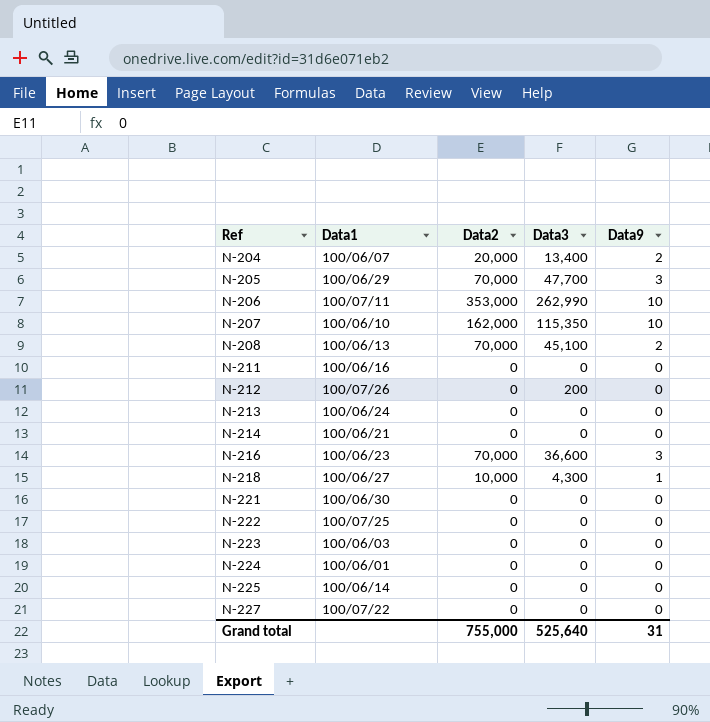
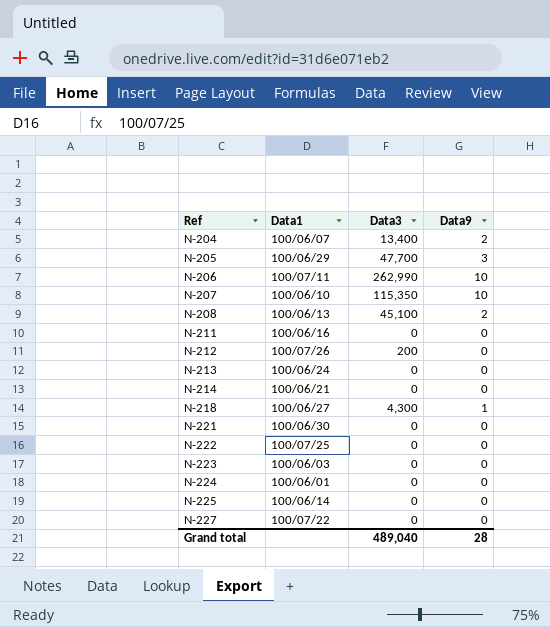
column Data2 | position: 3 -> none
row N-216: 100/06/23 | 70,000 | 36,600 | 3 -> none
Grand total | Data3: 525,640 -> 489,040
Grand total | Data9: 31 -> 28

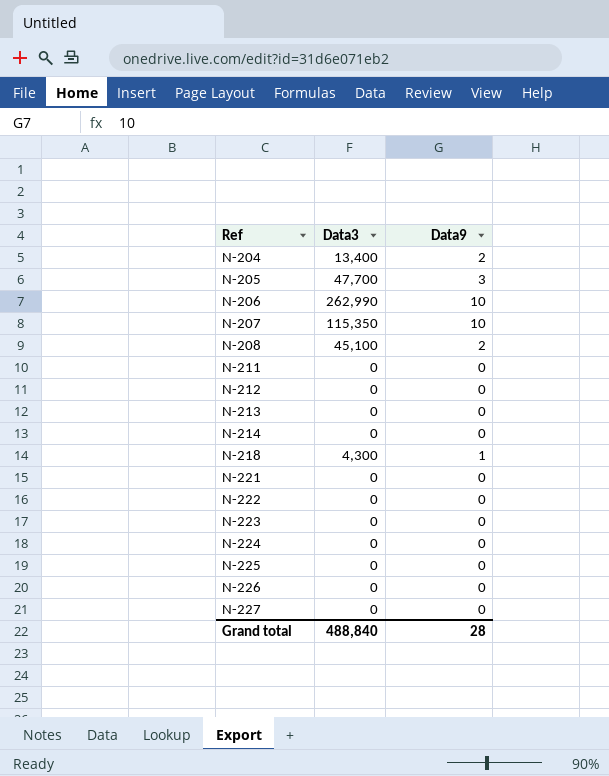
column Data1 | position: 2 -> none
N-212 | Data3: 200 -> 0
row N-226: none -> 0 | 0
Grand total | Data3: 489,040 -> 488,840

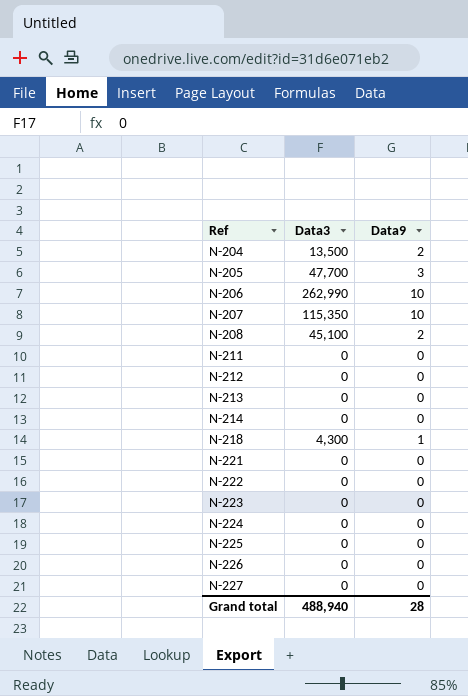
N-204 | Data3: 13,400 -> 13,500
Grand total | Data3: 488,840 -> 488,940

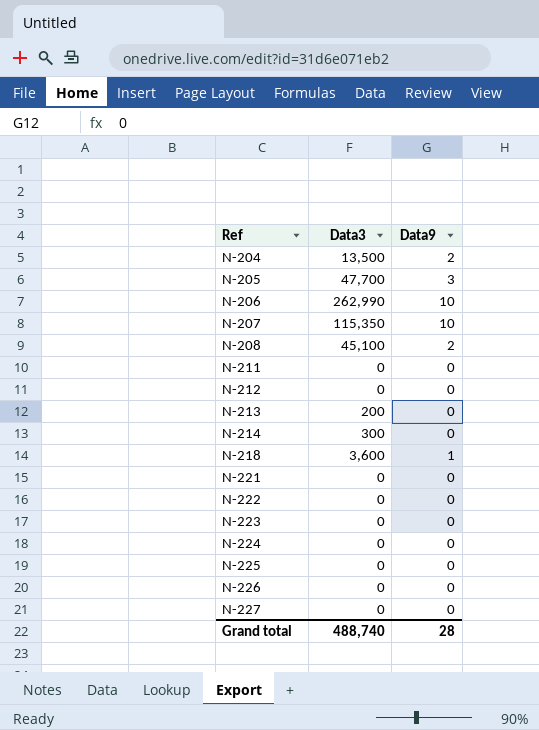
N-213 | Data3: 0 -> 200
N-214 | Data3: 0 -> 300
N-218 | Data3: 4,300 -> 3,600
Grand total | Data3: 488,940 -> 488,740

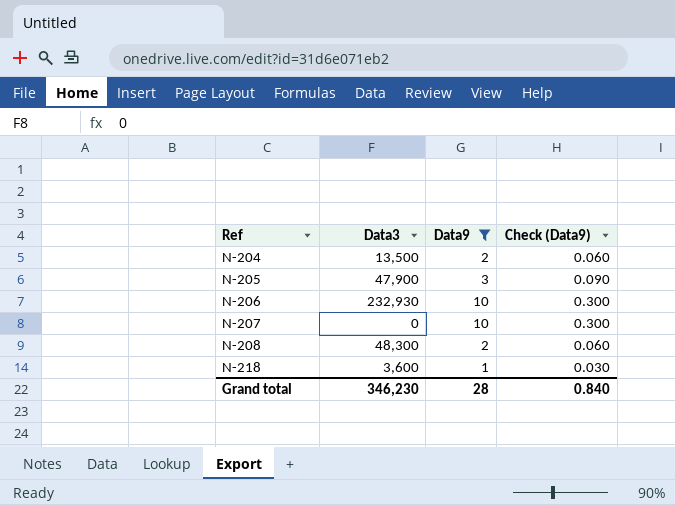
filter: none -> Data9 != 0
column Check (Data9) | formula: none -> [Data9] * 0.03
N-205 | Data3: 47,700 -> 47,900
N-206 | Data3: 262,990 -> 232,930
N-207 | Data3: 115,350 -> 0
N-208 | Data3: 45,100 -> 48,300
Grand total | Data3: 488,740 -> 346,230

